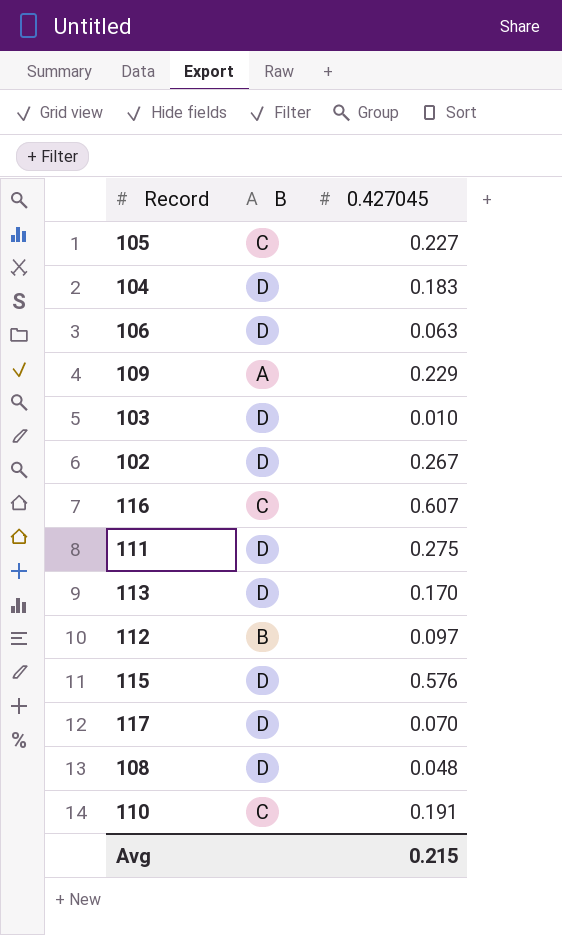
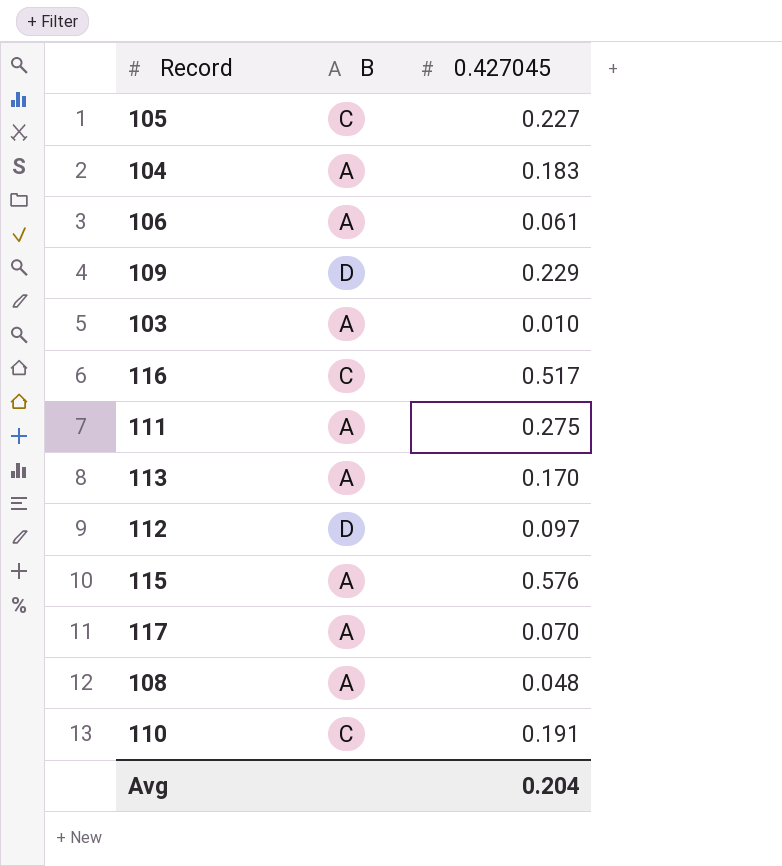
row 102: D | 0.267 -> none
104 | B: D -> A
106 | B: D -> A
106 | 0.427045: 0.063 -> 0.061
109 | B: A -> D
103 | B: D -> A
116 | 0.427045: 0.607 -> 0.517
111 | B: D -> A
113 | B: D -> A
112 | B: B -> D
115 | B: D -> A
117 | B: D -> A
108 | B: D -> A
Avg | 0.427045: 0.215 -> 0.204

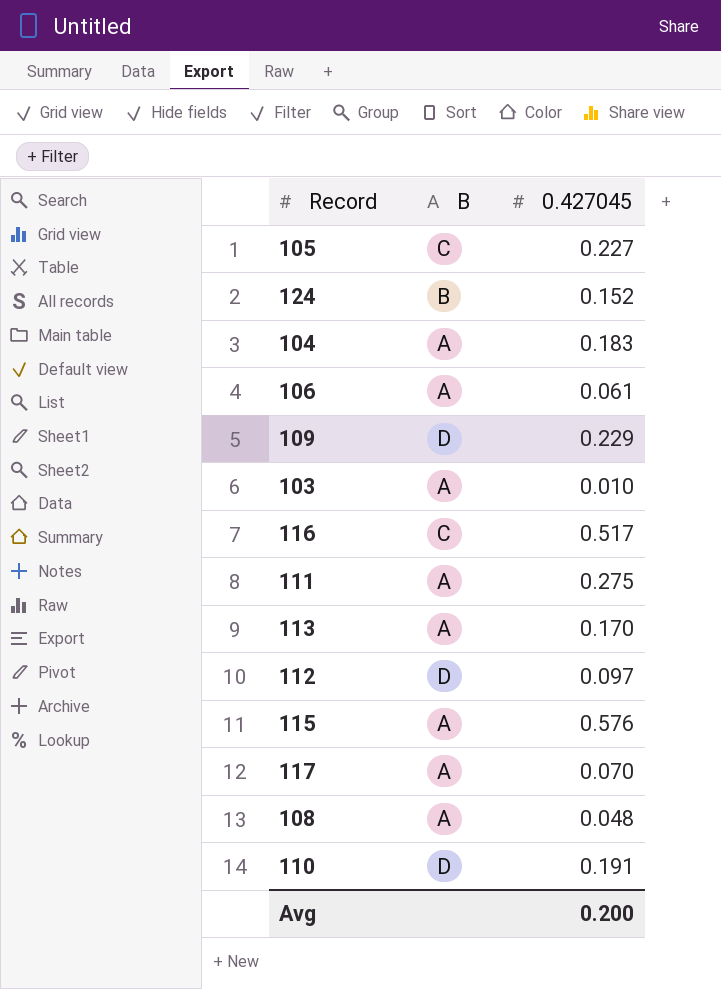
row 124: none -> B | 0.152
110 | B: C -> D
Avg | 0.427045: 0.204 -> 0.200

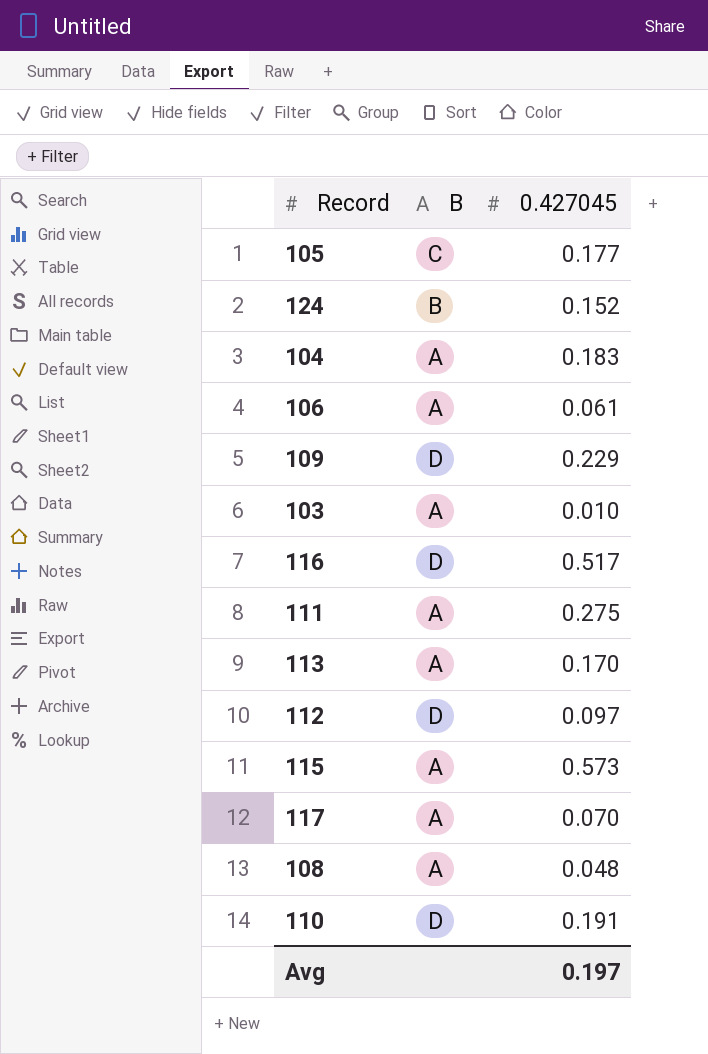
105 | 0.427045: 0.227 -> 0.177
116 | B: C -> D
115 | 0.427045: 0.576 -> 0.573
Avg | 0.427045: 0.200 -> 0.197

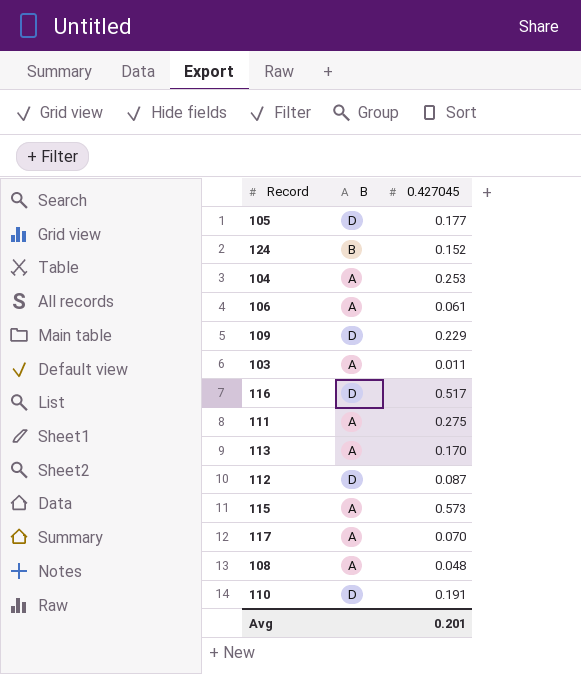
105 | B: C -> D
104 | 0.427045: 0.183 -> 0.253
103 | 0.427045: 0.010 -> 0.011
112 | 0.427045: 0.097 -> 0.087
Avg | 0.427045: 0.197 -> 0.201

